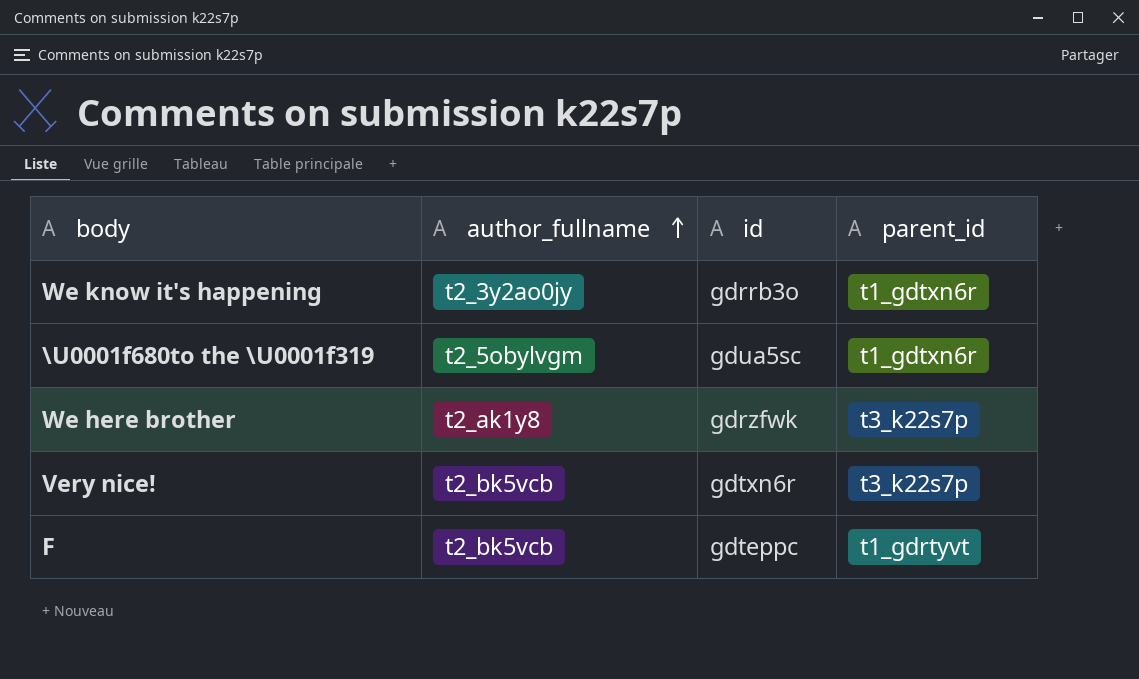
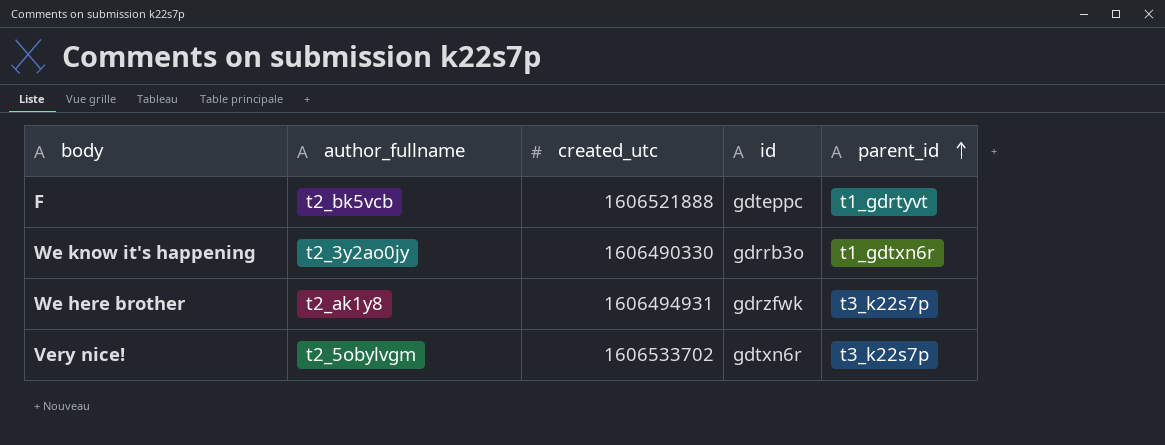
row order: author_fullname ascending -> parent_id ascending
column created_utc | position: none -> 3
row \U0001f680to the \U0001f319: t2_5obylvgm | gdua5sc | t1_gdtxn6r -> none
Very nice! | author_fullname: t2_bk5vcb -> t2_5obylvgm

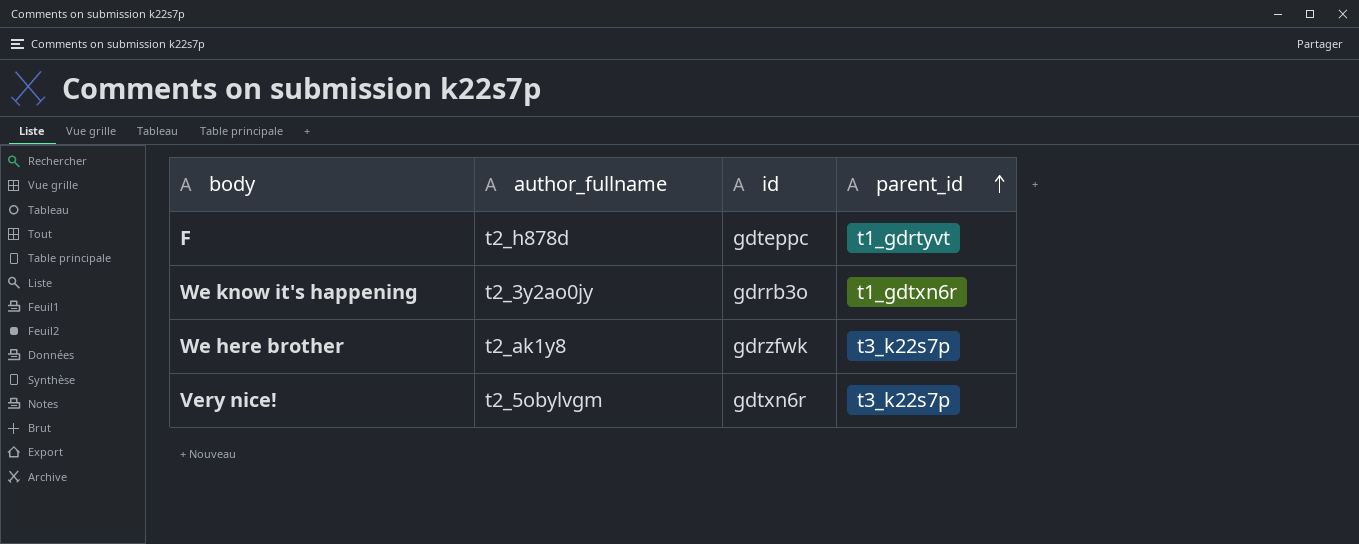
column created_utc | position: 3 -> none
F | author_fullname: t2_bk5vcb -> t2_h878d

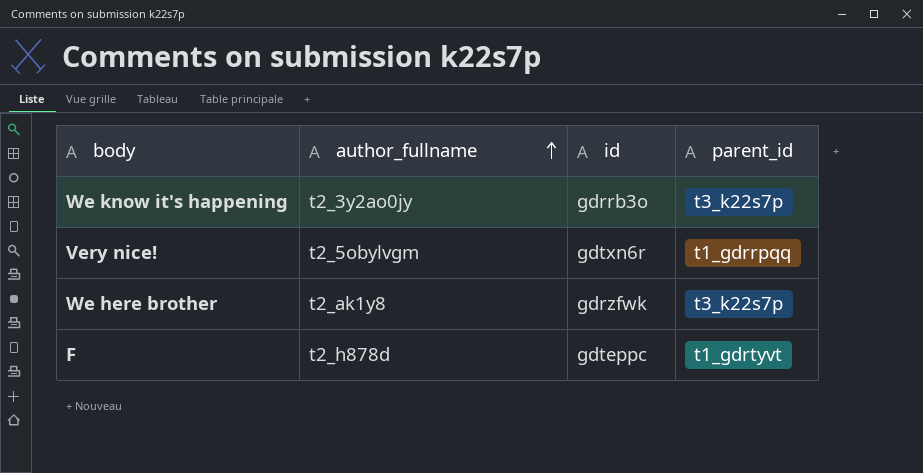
row order: parent_id ascending -> author_fullname ascending
We know it's happening | parent_id: t1_gdtxn6r -> t3_k22s7p
Very nice! | parent_id: t3_k22s7p -> t1_gdrrpqq

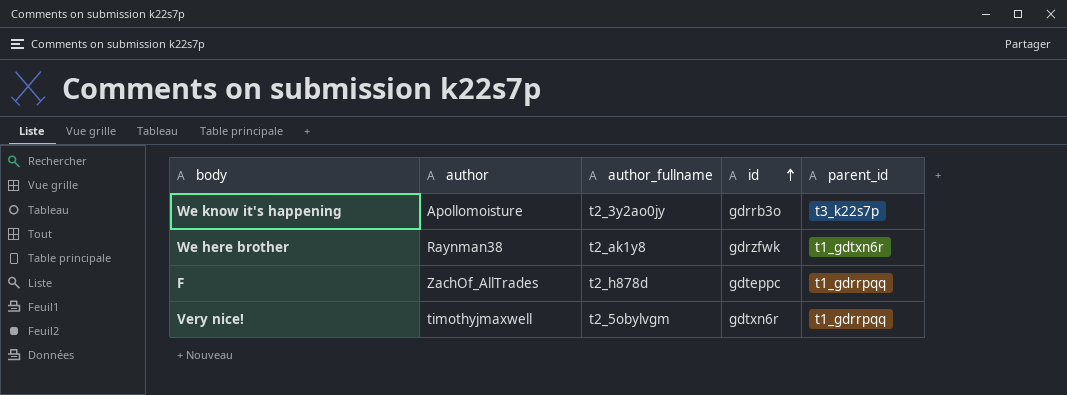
row order: author_fullname ascending -> id ascending
column author | position: none -> 2
We here brother | parent_id: t3_k22s7p -> t1_gdtxn6r
F | parent_id: t1_gdrtyvt -> t1_gdrrpqq

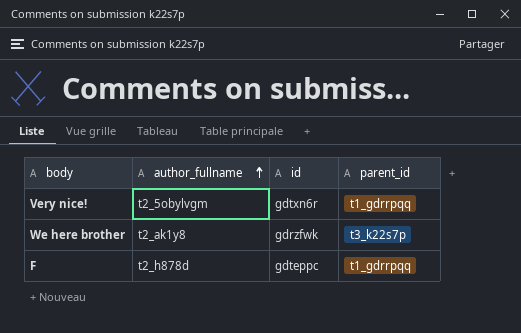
row order: id ascending -> author_fullname ascending
column author | position: 2 -> none
row We know it's happening: Apollomoisture | t2_3y2ao0jy | gdrrb3o | t3_k22s7p -> none
We here brother | parent_id: t1_gdtxn6r -> t3_k22s7p

